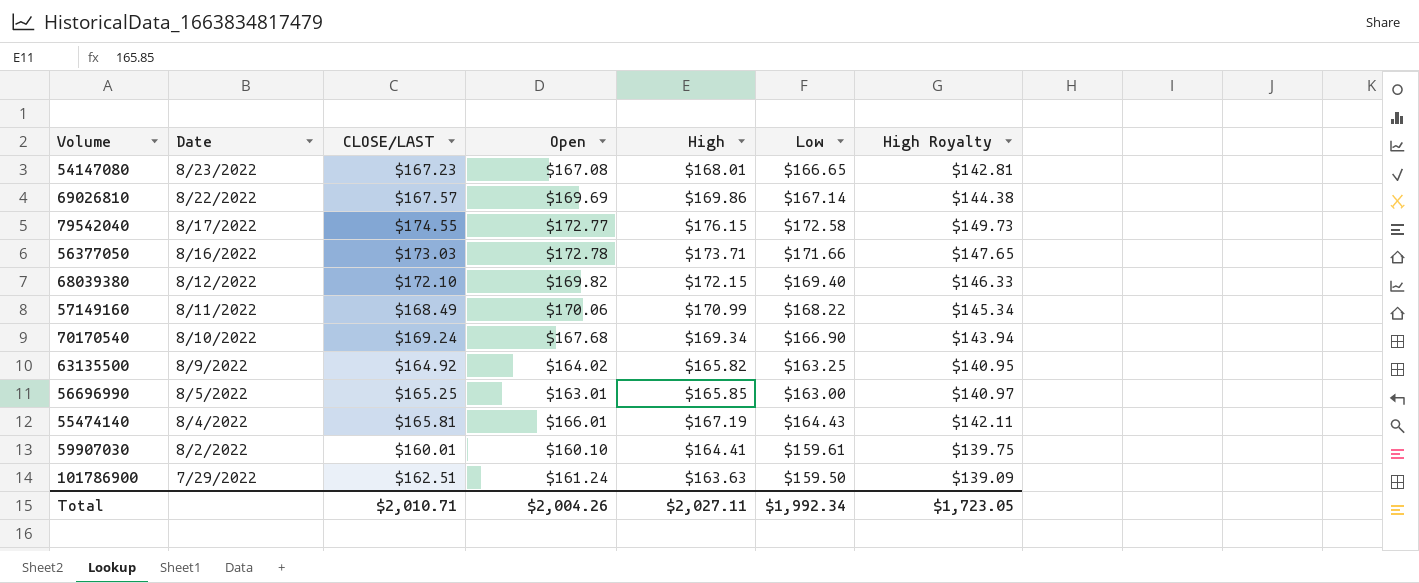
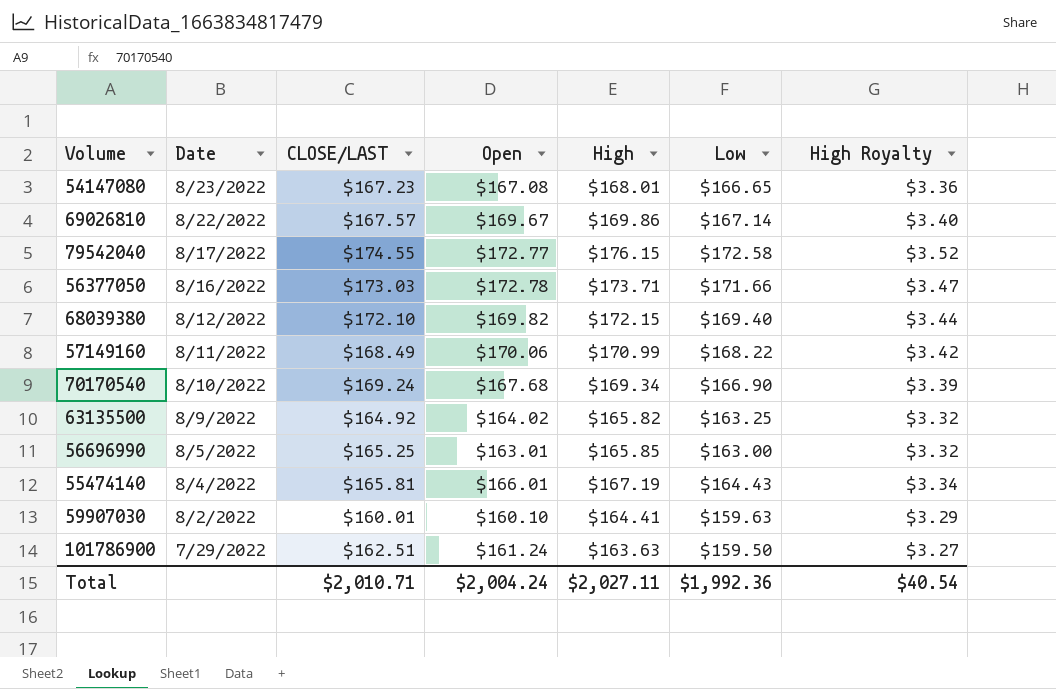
column High Royalty | formula: [High] * 0.85 -> [High] * 0.02
69026810 | Open: $169.69 -> $169.67
59907030 | Low: $159.61 -> $159.63
Total | Open: $2,004.26 -> $2,004.24
Total | Low: $1,992.34 -> $1,992.36
Total | High Royalty: $1,723.05 -> $40.54

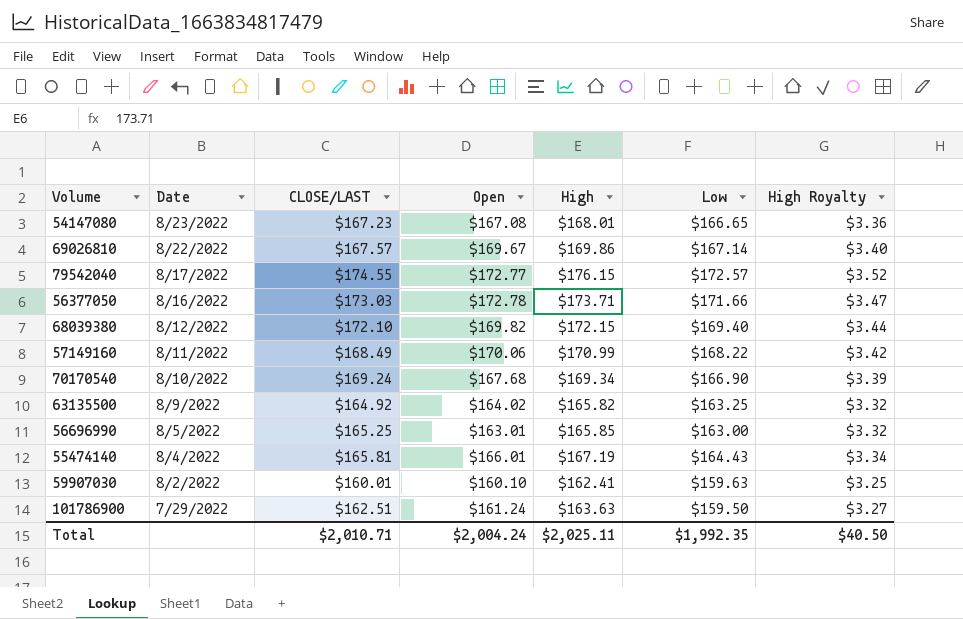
79542040 | Low: $172.58 -> $172.57
59907030 | High: $164.41 -> $162.41
59907030 | High Royalty: $3.29 -> $3.25
Total | High: $2,027.11 -> $2,025.11
Total | Low: $1,992.36 -> $1,992.35
Total | High Royalty: $40.54 -> $40.50

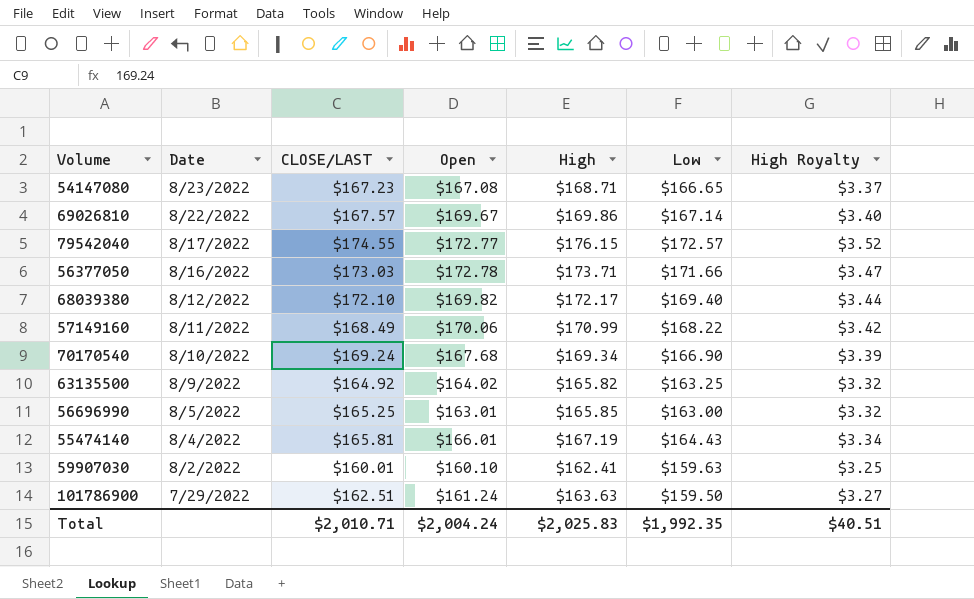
54147080 | High: $168.01 -> $168.71
54147080 | High Royalty: $3.36 -> $3.37
68039380 | High: $172.15 -> $172.17
Total | High: $2,025.11 -> $2,025.83
Total | High Royalty: $40.50 -> $40.51

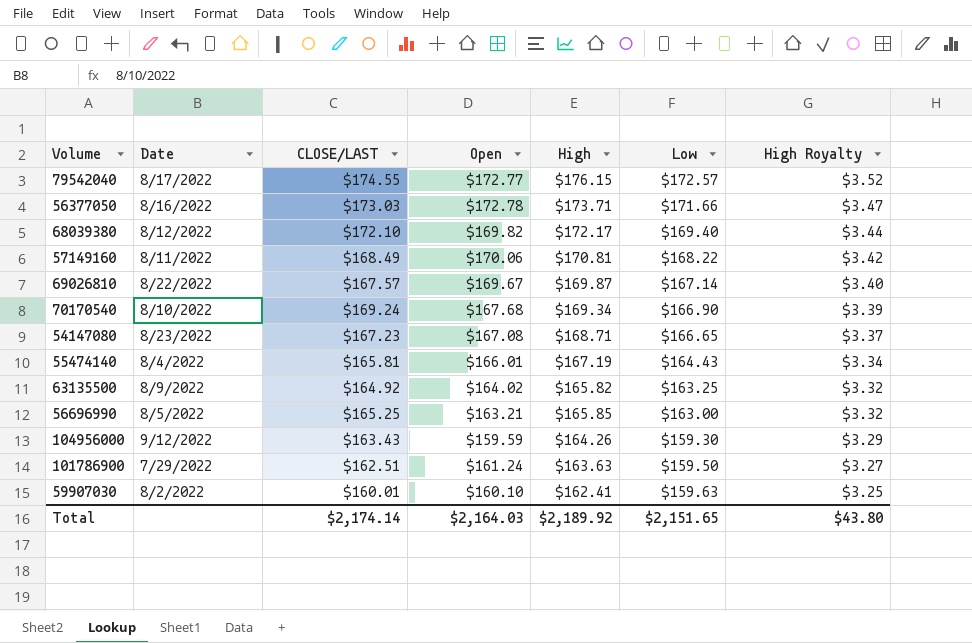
row order: Date descending -> High Royalty descending
57149160 | High: $170.99 -> $170.81
69026810 | High: $169.86 -> $169.87
56696990 | Open: $163.01 -> $163.21
row 104956000: none -> 9/12/2022 | $163.43 | $159.59 | $164.26 | $159.30 | $3.29
Total | CLOSE/LAST: $2,010.71 -> $2,174.14
Total | Open: $2,004.24 -> $2,164.03
Total | High: $2,025.83 -> $2,189.92
Total | Low: $1,992.35 -> $2,151.65
Total | High Royalty: $40.51 -> $43.80

